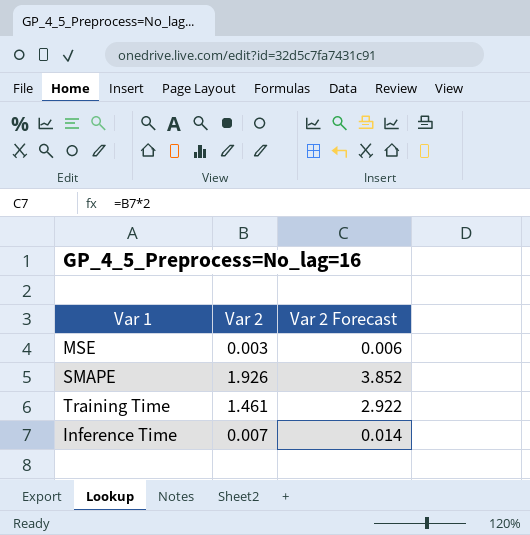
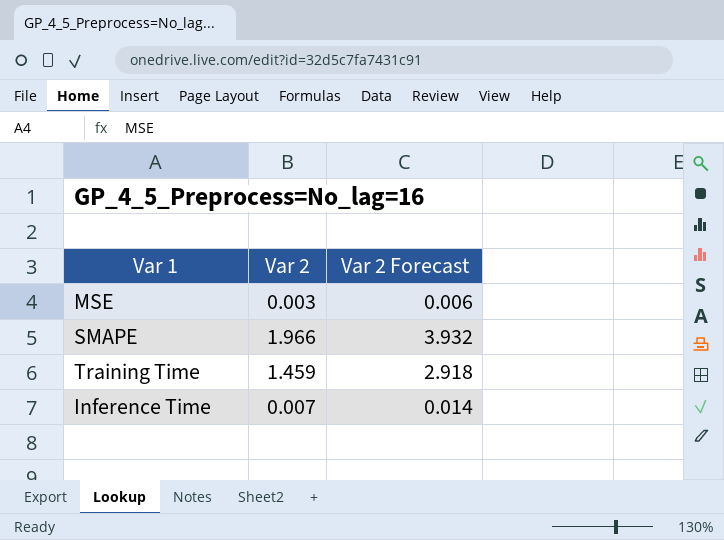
SMAPE | Var 2: 1.926 -> 1.966
SMAPE | Var 2 Forecast: 3.852 -> 3.932
Training Time | Var 2: 1.461 -> 1.459
Training Time | Var 2 Forecast: 2.922 -> 2.918

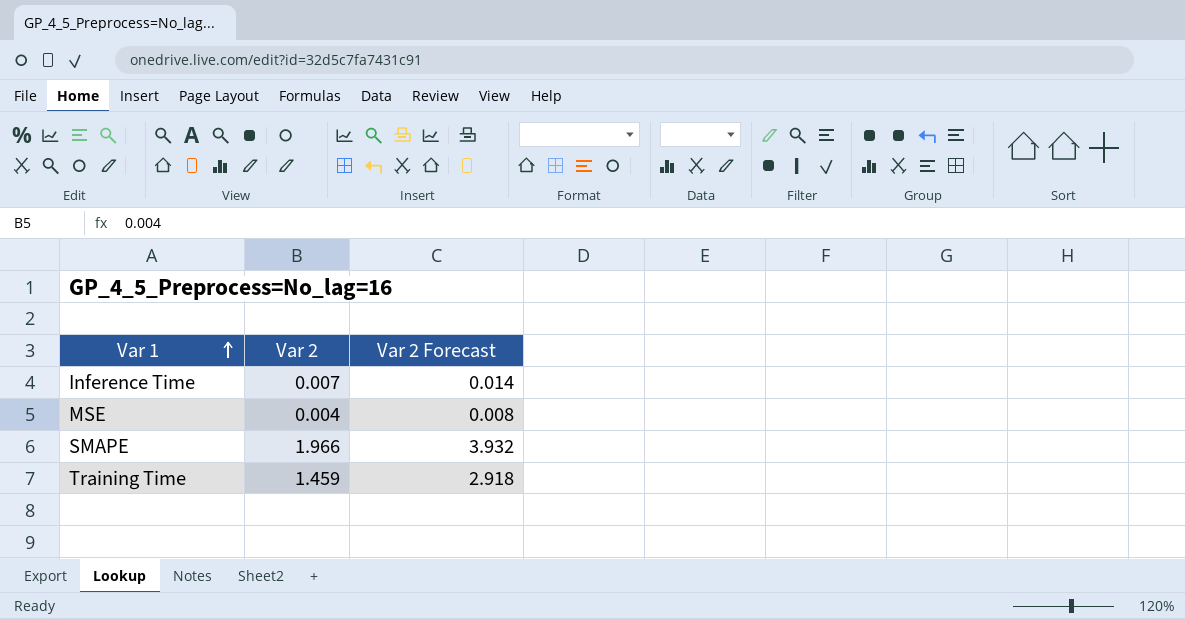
row order: none -> Var 1 ascending
MSE | Var 2: 0.003 -> 0.004
MSE | Var 2 Forecast: 0.006 -> 0.008

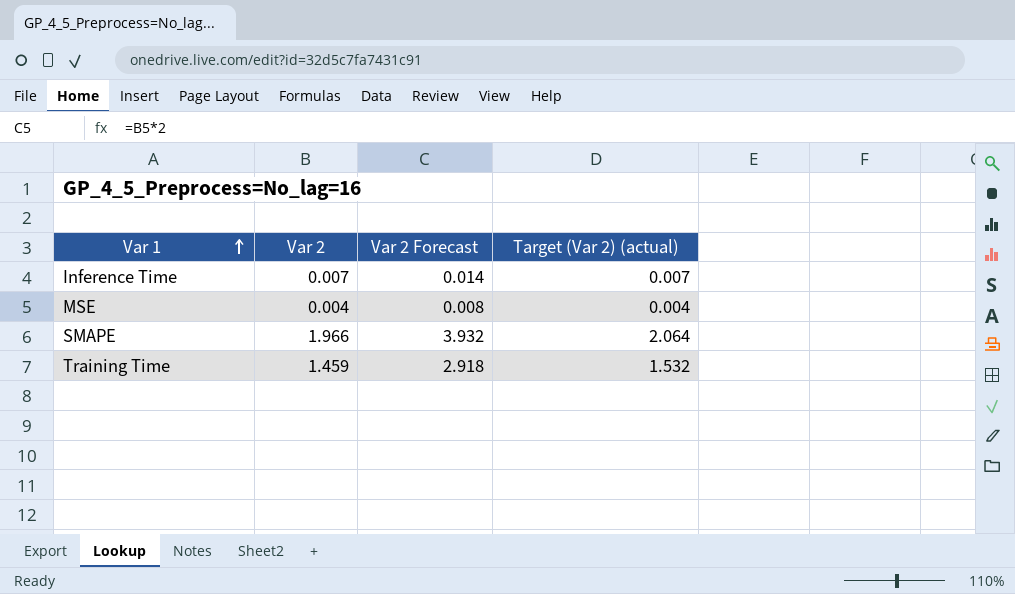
column Target (Var 2) (actual) | formula: none -> [Var 2] * 1.05

